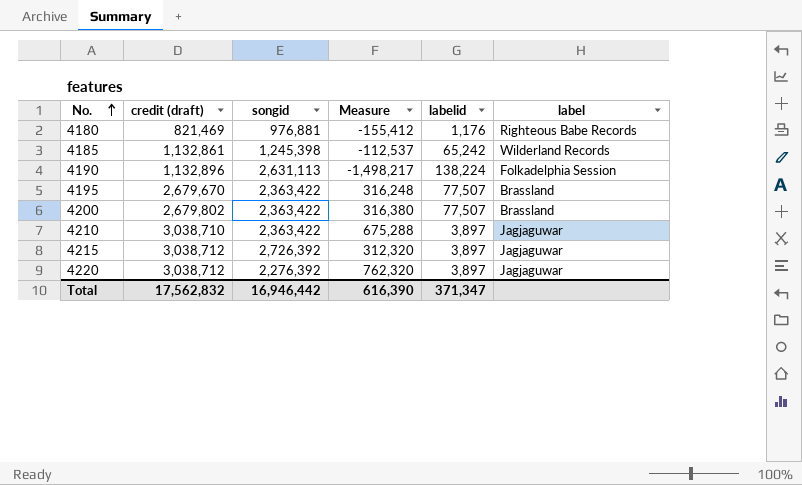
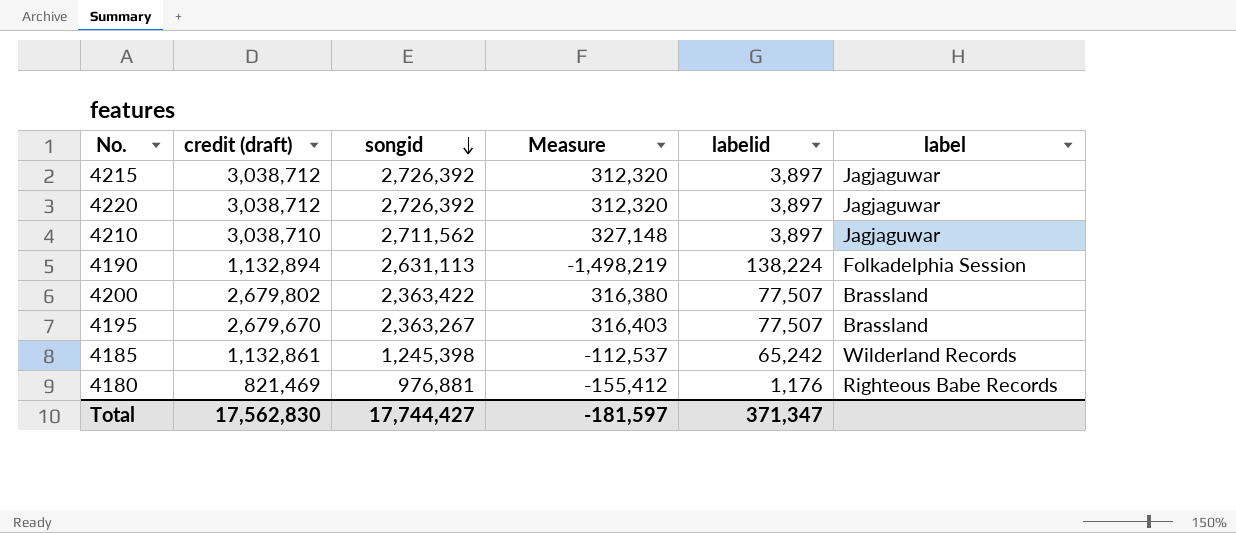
row order: No. ascending -> songid descending
4220 | songid: 2,276,392 -> 2,726,392
4220 | Measure: 762,320 -> 312,320
4210 | songid: 2,363,422 -> 2,711,562
4210 | Measure: 675,288 -> 327,148
4190 | credit (draft): 1,132,896 -> 1,132,894
4190 | Measure: -1,498,217 -> -1,498,219
4195 | songid: 2,363,422 -> 2,363,267
4195 | Measure: 316,248 -> 316,403
Total | credit (draft): 17,562,832 -> 17,562,830
Total | songid: 16,946,442 -> 17,744,427
Total | Measure: 616,390 -> -181,597

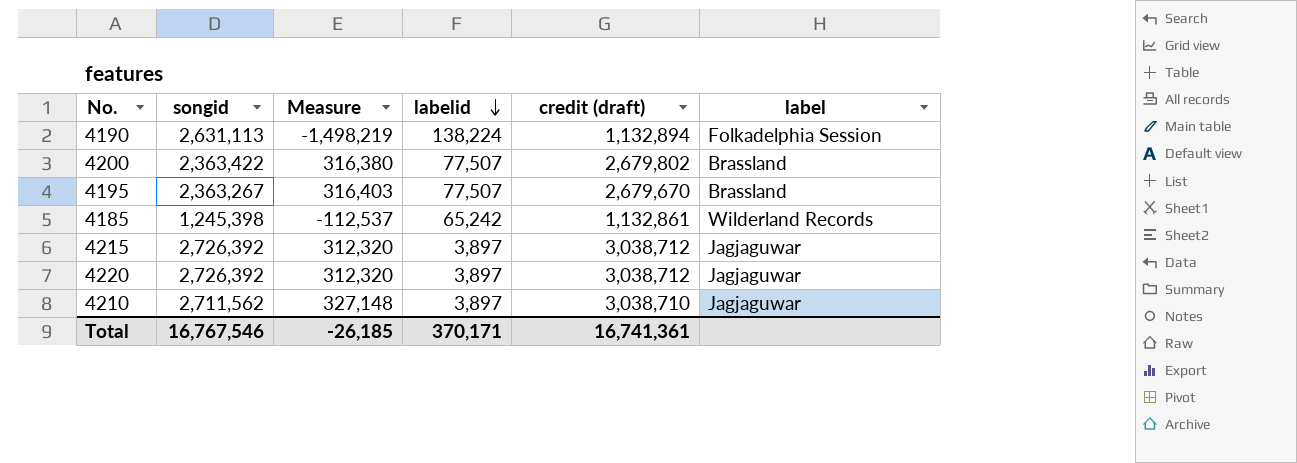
row order: songid descending -> labelid descending
column credit (draft) | position: 2 -> 5
row 4180: 821,469 | 976,881 | -155,412 | 1,176 | Righteous Babe Records -> none
Total | songid: 17,744,427 -> 16,767,546
Total | Measure: -181,597 -> -26,185
Total | labelid: 371,347 -> 370,171
Total | credit (draft): 17,562,830 -> 16,741,361

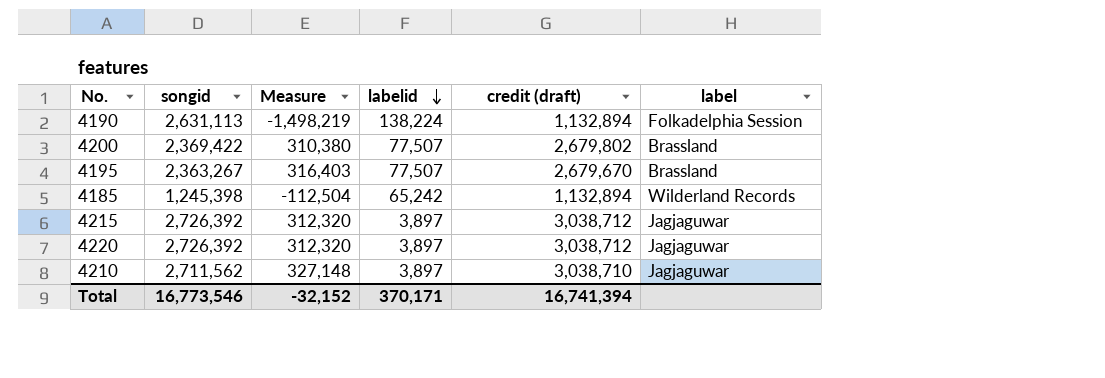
4200 | songid: 2,363,422 -> 2,369,422
4200 | Measure: 316,380 -> 310,380
4185 | Measure: -112,537 -> -112,504
4185 | credit (draft): 1,132,861 -> 1,132,894
Total | songid: 16,767,546 -> 16,773,546
Total | Measure: -26,185 -> -32,152
Total | credit (draft): 16,741,361 -> 16,741,394

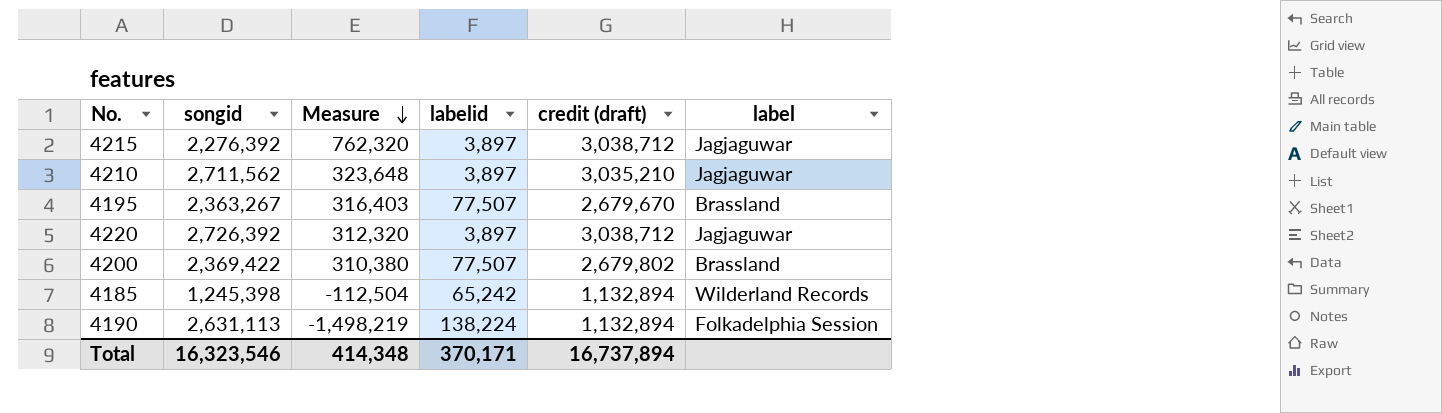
row order: labelid descending -> Measure descending
4215 | songid: 2,726,392 -> 2,276,392
4215 | Measure: 312,320 -> 762,320
4210 | Measure: 327,148 -> 323,648
4210 | credit (draft): 3,038,710 -> 3,035,210
Total | songid: 16,773,546 -> 16,323,546
Total | Measure: -32,152 -> 414,348
Total | credit (draft): 16,741,394 -> 16,737,894

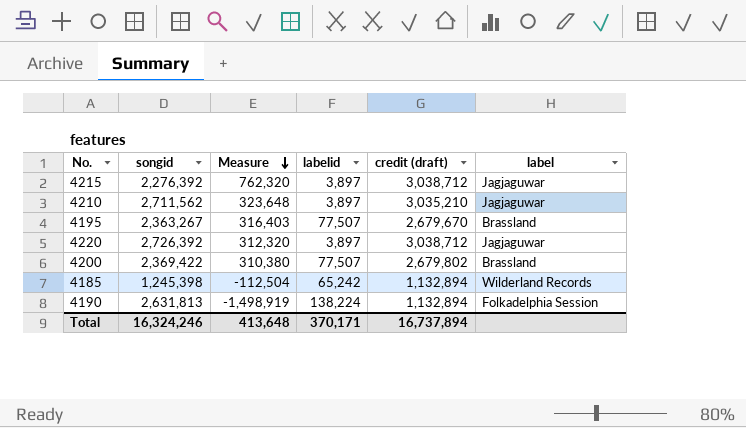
4190 | songid: 2,631,113 -> 2,631,813
4190 | Measure: -1,498,219 -> -1,498,919
Total | songid: 16,323,546 -> 16,324,246
Total | Measure: 414,348 -> 413,648

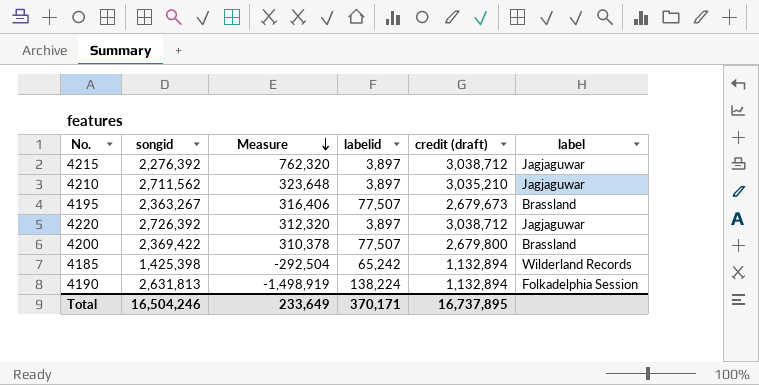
4195 | Measure: 316,403 -> 316,406
4195 | credit (draft): 2,679,670 -> 2,679,673
4200 | Measure: 310,380 -> 310,378
4200 | credit (draft): 2,679,802 -> 2,679,800
4185 | songid: 1,245,398 -> 1,425,398
4185 | Measure: -112,504 -> -292,504
Total | songid: 16,324,246 -> 16,504,246
Total | Measure: 413,648 -> 233,649
Total | credit (draft): 16,737,894 -> 16,737,895

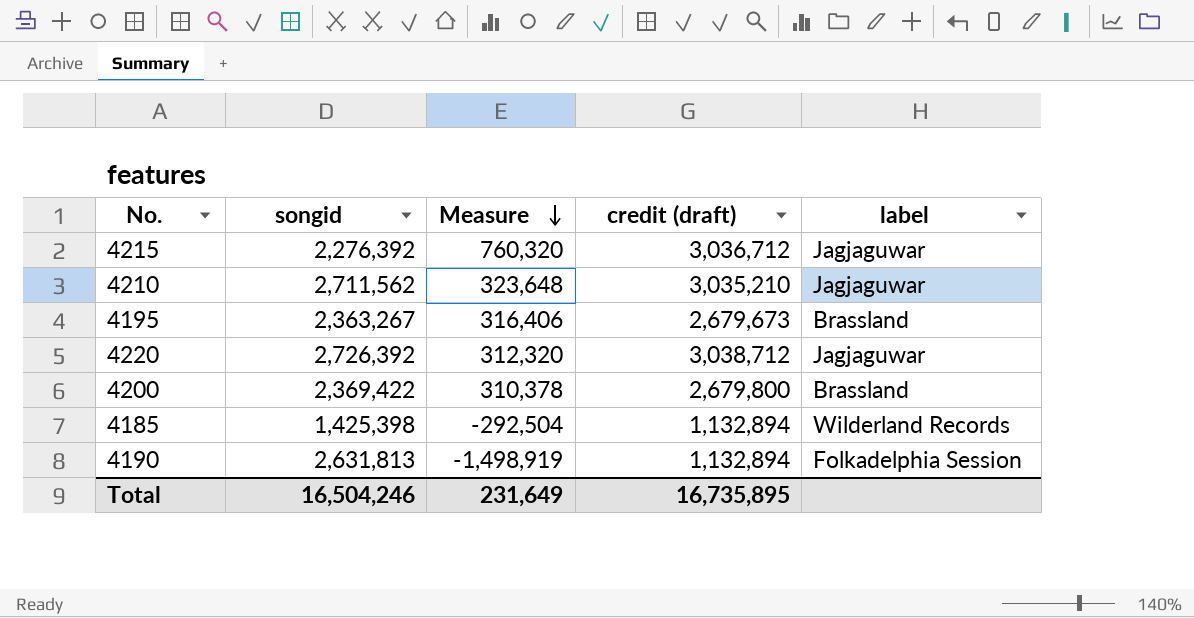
column labelid | position: 4 -> none
4215 | Measure: 762,320 -> 760,320
4215 | credit (draft): 3,038,712 -> 3,036,712
Total | Measure: 233,649 -> 231,649
Total | credit (draft): 16,737,895 -> 16,735,895

